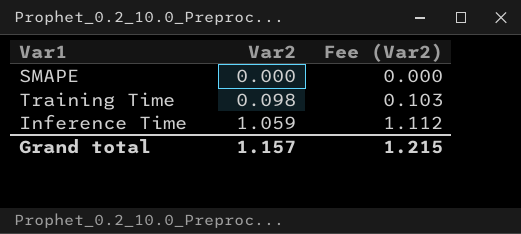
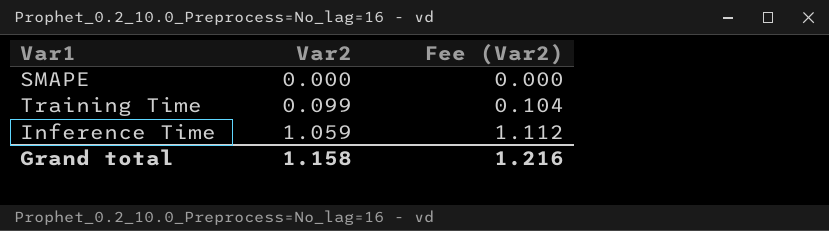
Training Time | Var2: 0.098 -> 0.099
Training Time | Fee (Var2): 0.103 -> 0.104
Grand total | Var2: 1.157 -> 1.158
Grand total | Fee (Var2): 1.215 -> 1.216

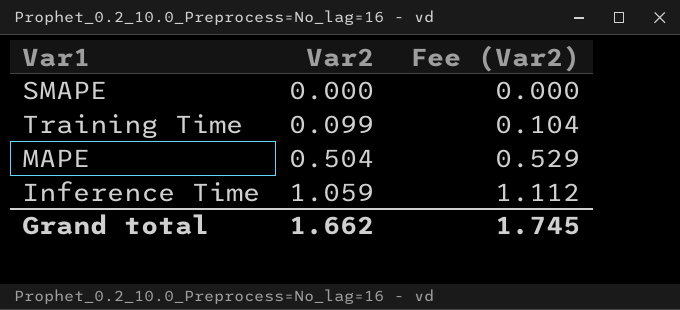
row MAPE: none -> 0.504 | 0.529
Grand total | Var2: 1.158 -> 1.662
Grand total | Fee (Var2): 1.216 -> 1.745

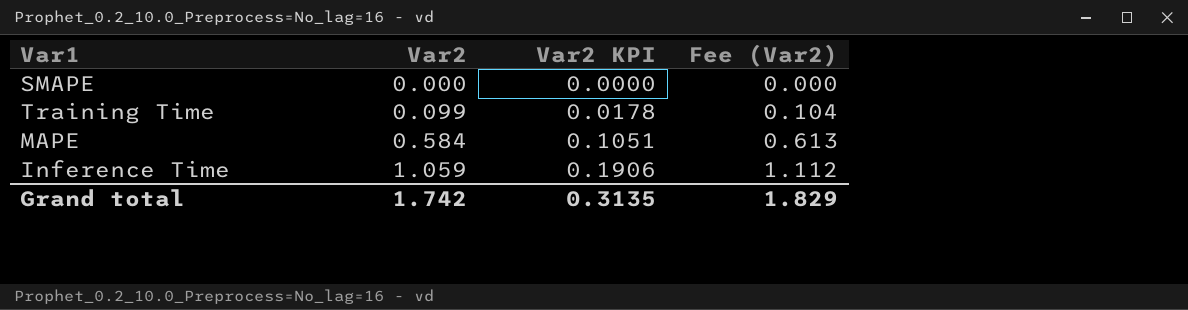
column Var2 KPI | formula: none -> [Var2] * 0.18
MAPE | Var2: 0.504 -> 0.584
MAPE | Fee (Var2): 0.529 -> 0.613
Grand total | Var2: 1.662 -> 1.742
Grand total | Fee (Var2): 1.745 -> 1.829

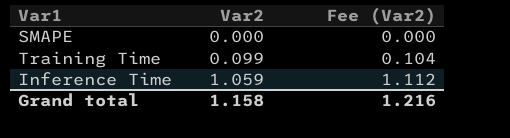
column Var2 KPI | formula: [Var2] * 0.18 -> none
row MAPE: 0.584 | 0.1051 | 0.613 -> none
Grand total | Var2: 1.742 -> 1.158
Grand total | Fee (Var2): 1.829 -> 1.216

